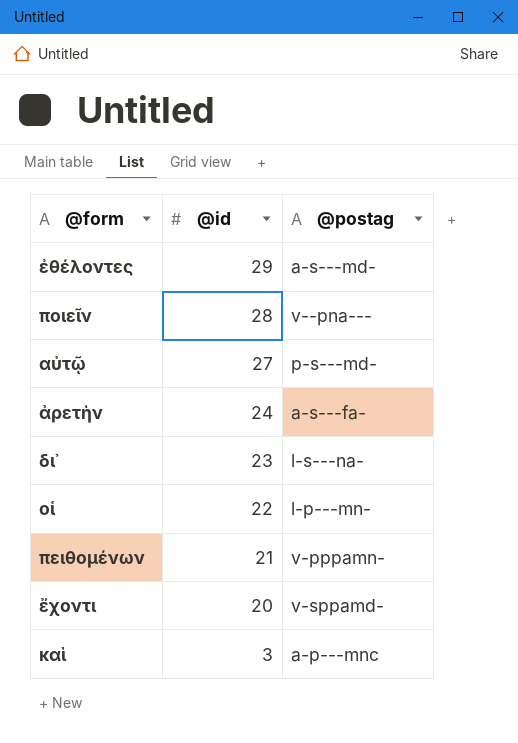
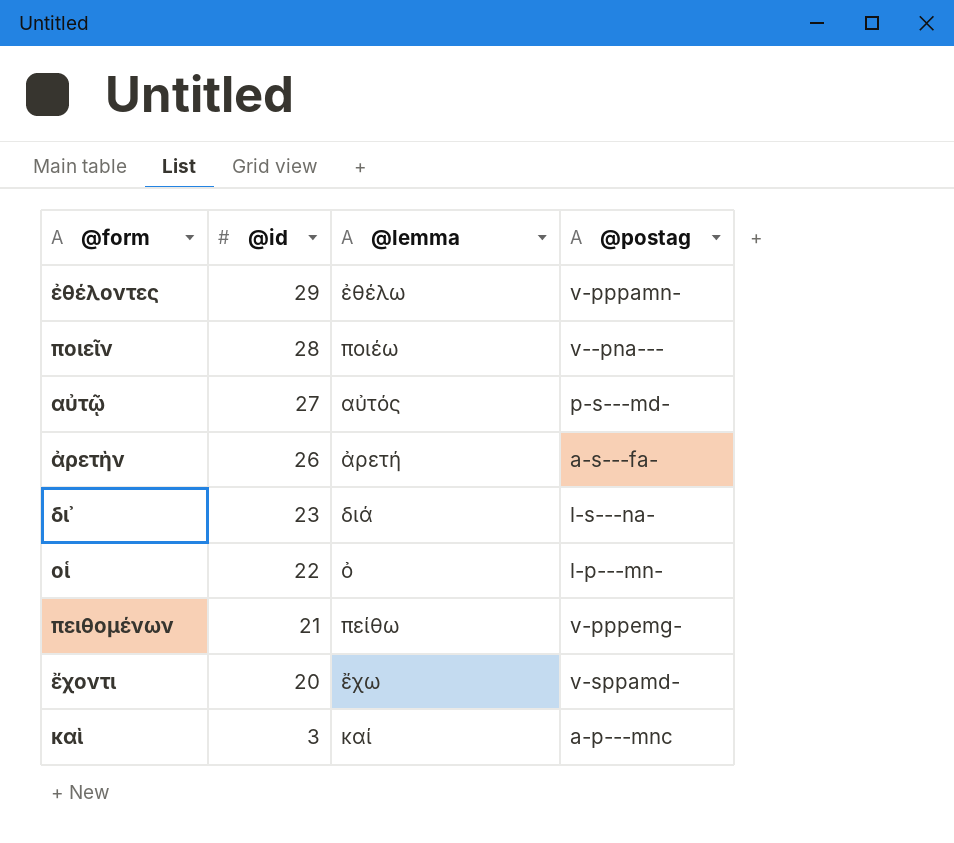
column @lemma | position: none -> 3
ἐθέλοντες | @postag: a-s---md- -> v-pppamn-
ἀρετὴν | @id: 24 -> 26
πειθομένων | @postag: v-pppamn- -> v-pppemg-

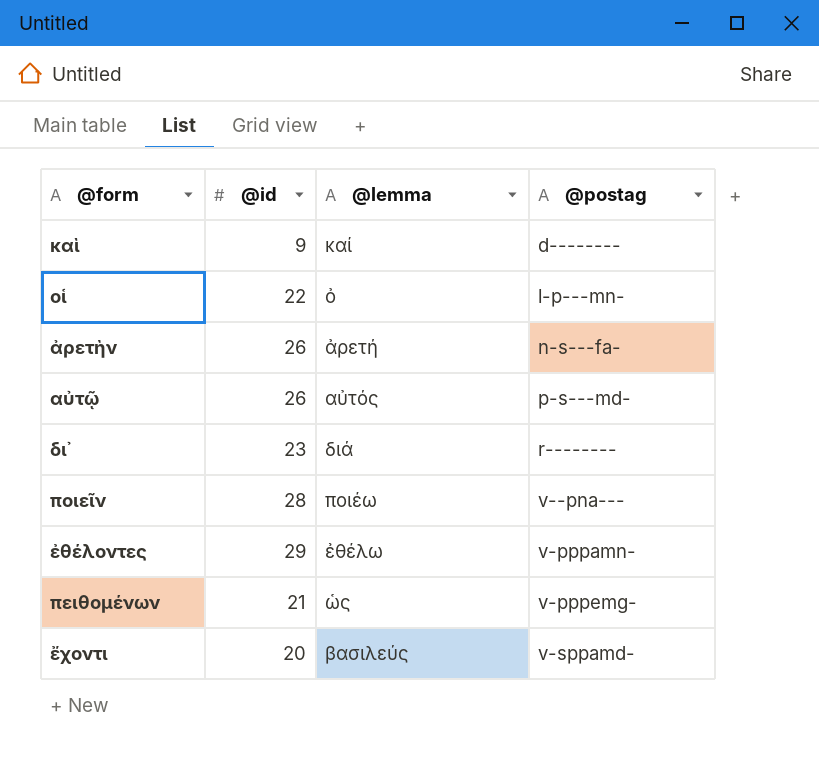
row order: @id descending -> @postag ascending
καὶ | @id: 3 -> 9
καὶ | @postag: a-p---mnc -> d--------
ἀρετὴν | @postag: a-s---fa- -> n-s---fa-
αὐτῷ | @id: 27 -> 26
δι᾽ | @postag: l-s---na- -> r--------
πειθομένων | @lemma: πείθω -> ὡς
ἔχοντι | @lemma: ἔχω -> βασιλεύς

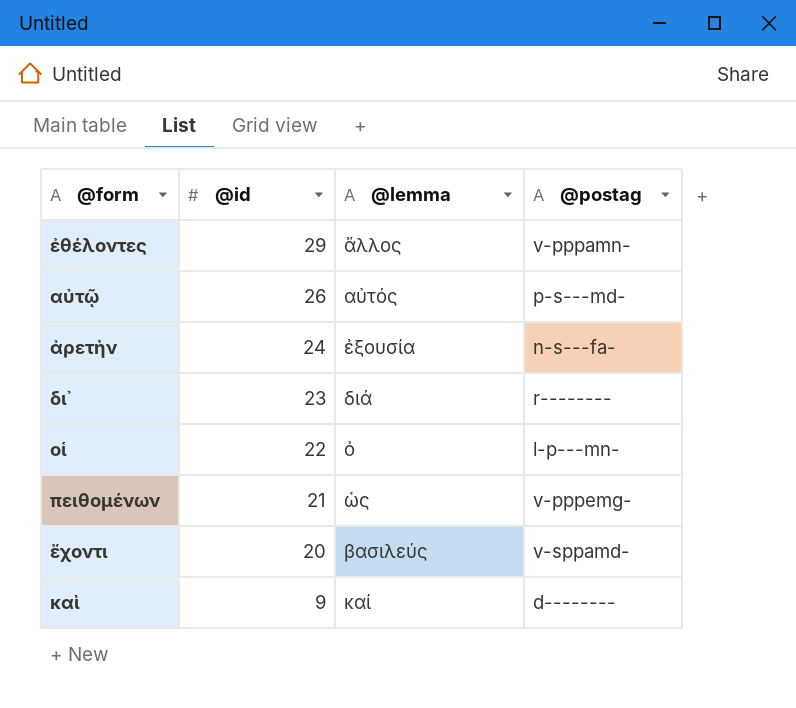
row order: @postag ascending -> @id descending
row ποιεῖν: 28 | ποιέω | v--pna--- -> none
ἐθέλοντες | @lemma: ἐθέλω -> ἄλλος
ἀρετὴν | @id: 26 -> 24
ἀρετὴν | @lemma: ἀρετή -> ἐξουσία

